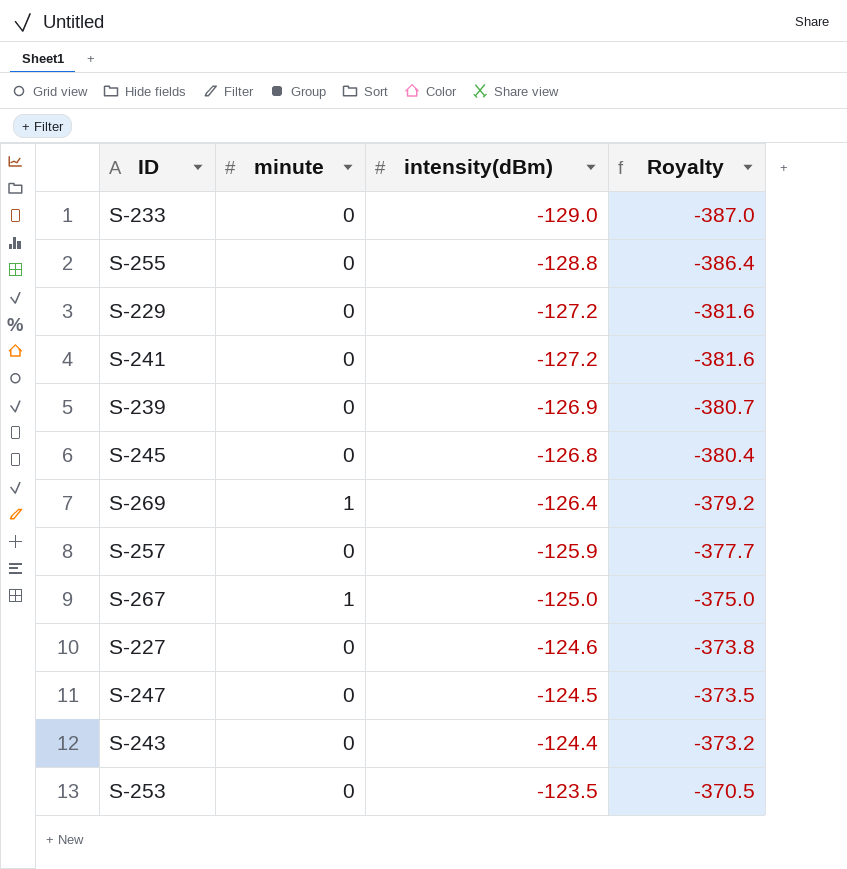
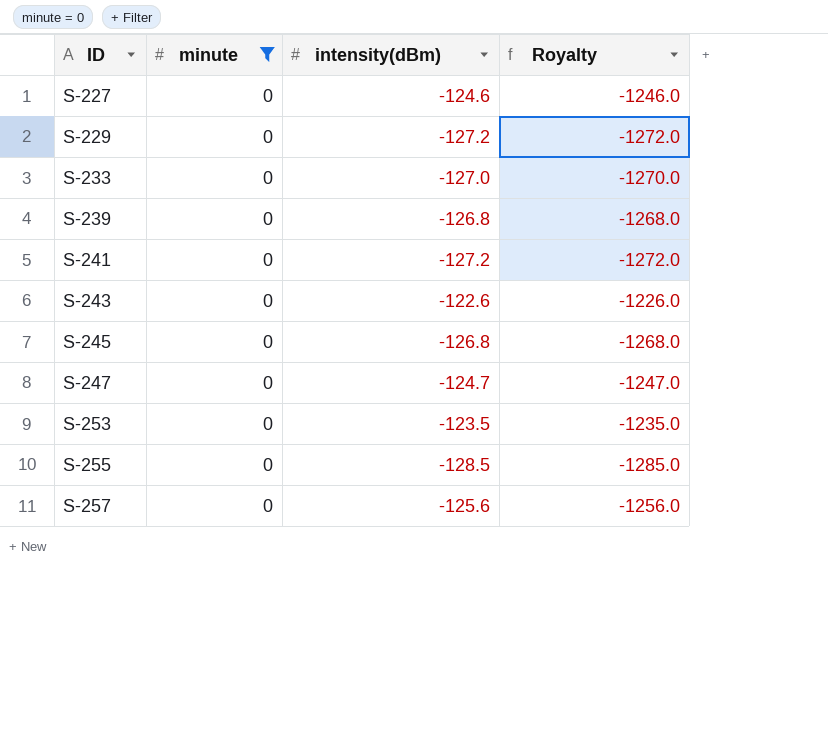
filter: none -> minute = 0
row order: intensity(dBm) ascending -> ID ascending
column Royalty | formula: [intensity(dBm)] * 3 -> [intensity(dBm)] * 10
S-233 | intensity(dBm): -129.0 -> -127.0
S-239 | intensity(dBm): -126.9 -> -126.8
S-243 | intensity(dBm): -124.4 -> -122.6
S-247 | intensity(dBm): -124.5 -> -124.7
S-255 | intensity(dBm): -128.8 -> -128.5
S-257 | intensity(dBm): -125.9 -> -125.6

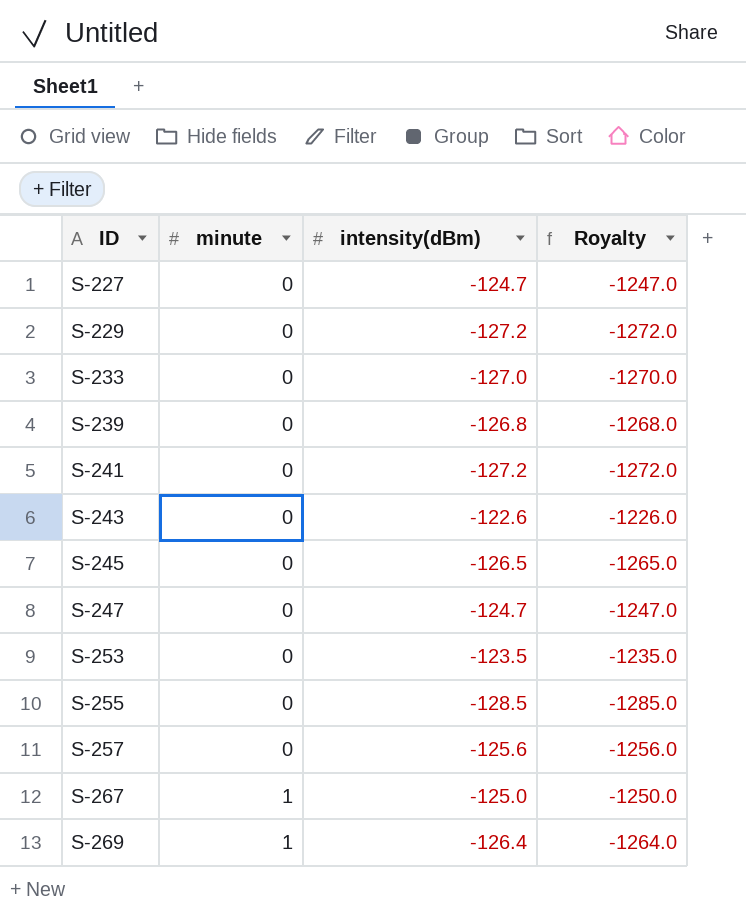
filter: minute = 0 -> none
S-227 | intensity(dBm): -124.6 -> -124.7
S-227 | Royalty: -1246.0 -> -1247.0
S-245 | intensity(dBm): -126.8 -> -126.5
S-245 | Royalty: -1268.0 -> -1265.0

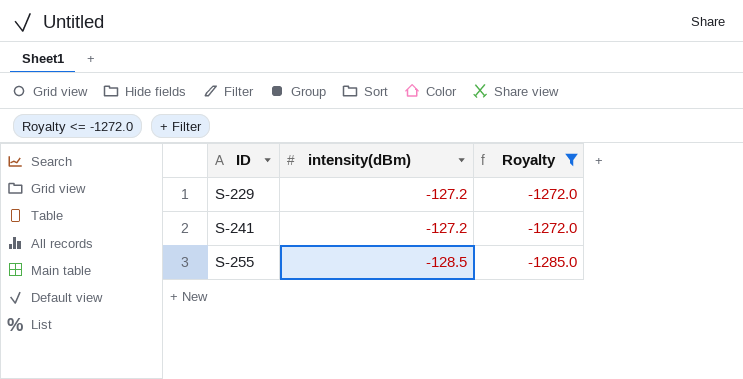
filter: none -> Royalty <= -1272.0
column minute | position: 2 -> none

